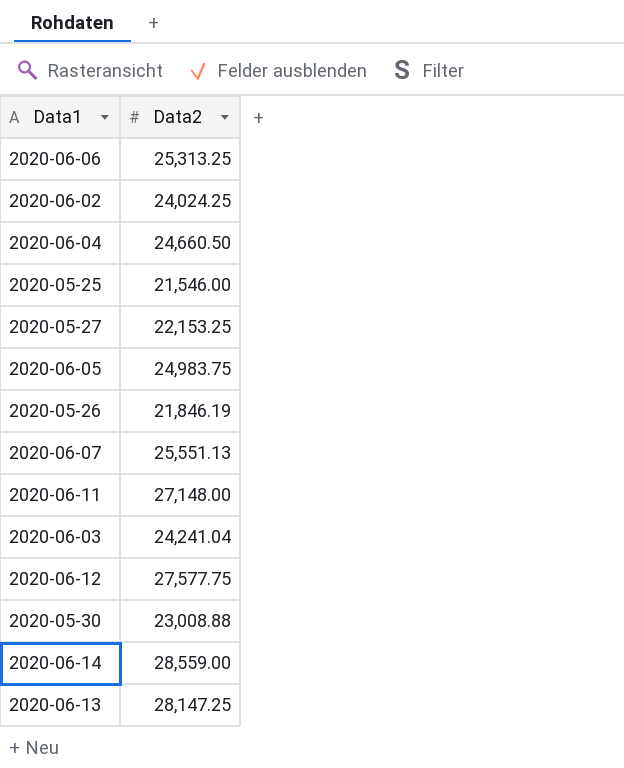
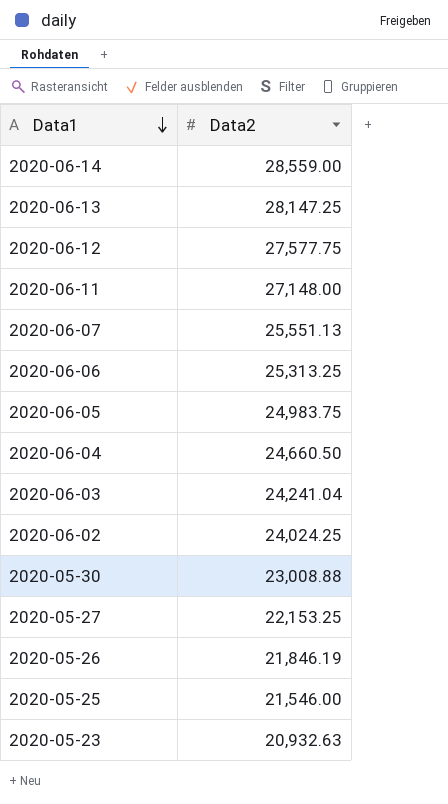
row order: none -> Data1 descending
row 2020-05-23: none -> 20,932.63

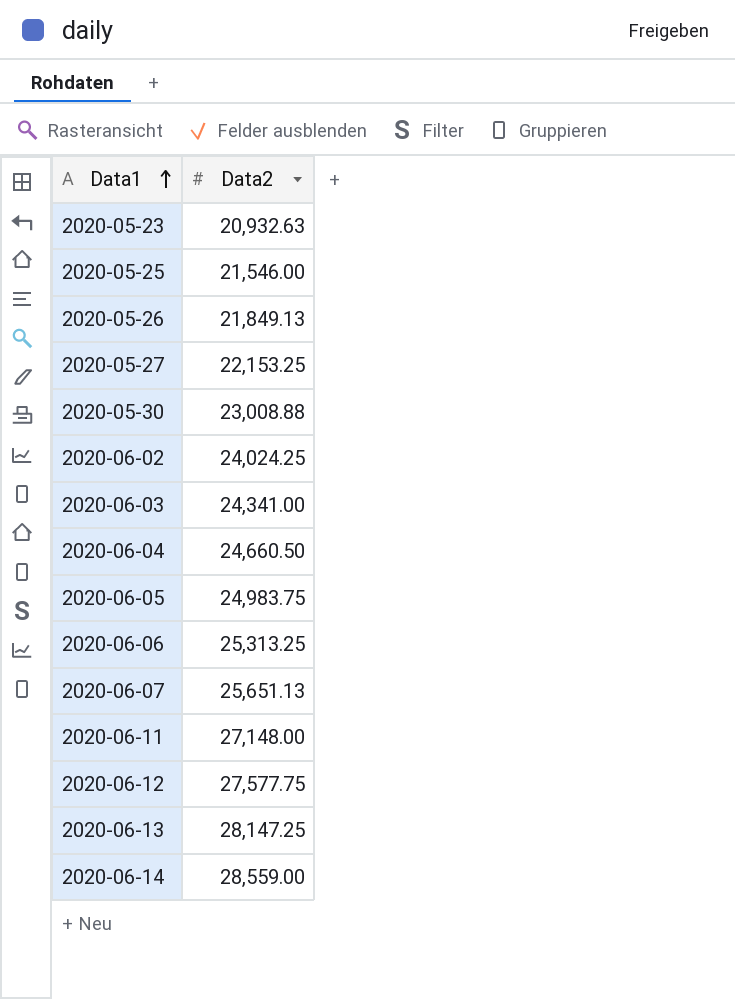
row order: Data1 descending -> Data1 ascending
2020-05-26 | Data2: 21,846.19 -> 21,849.13
2020-06-03 | Data2: 24,241.04 -> 24,341.00
2020-06-07 | Data2: 25,551.13 -> 25,651.13

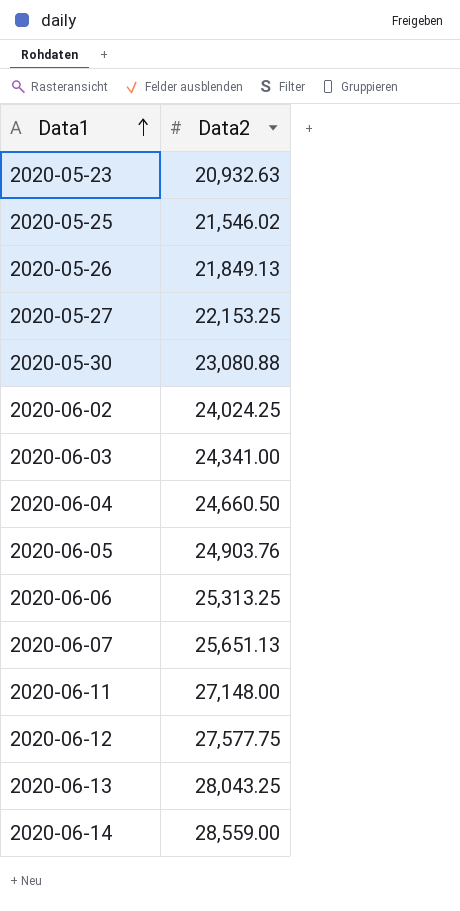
2020-05-25 | Data2: 21,546.00 -> 21,546.02
2020-05-30 | Data2: 23,008.88 -> 23,080.88
2020-06-05 | Data2: 24,983.75 -> 24,903.76
2020-06-13 | Data2: 28,147.25 -> 28,043.25

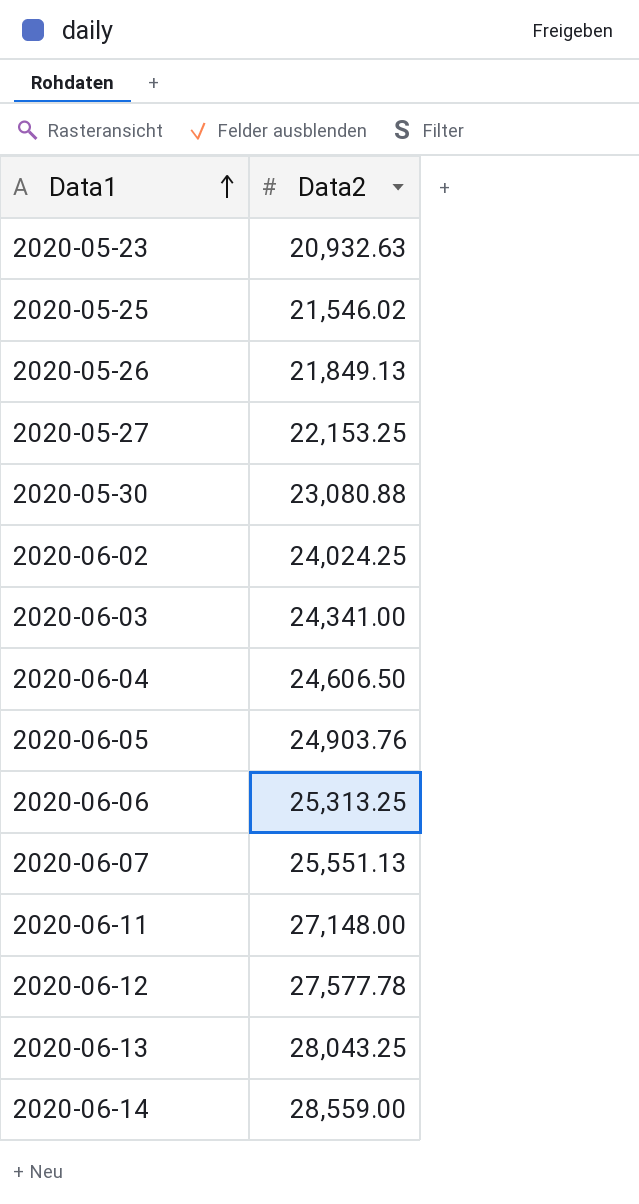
2020-06-04 | Data2: 24,660.50 -> 24,606.50
2020-06-07 | Data2: 25,651.13 -> 25,551.13
2020-06-12 | Data2: 27,577.75 -> 27,577.78

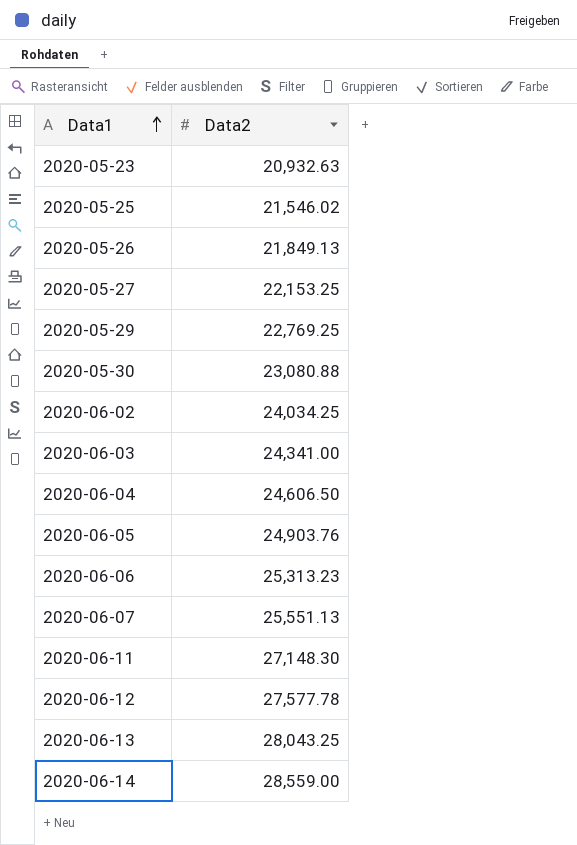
row 2020-05-29: none -> 22,769.25
2020-06-02 | Data2: 24,024.25 -> 24,034.25
2020-06-06 | Data2: 25,313.25 -> 25,313.23
2020-06-11 | Data2: 27,148.00 -> 27,148.30

